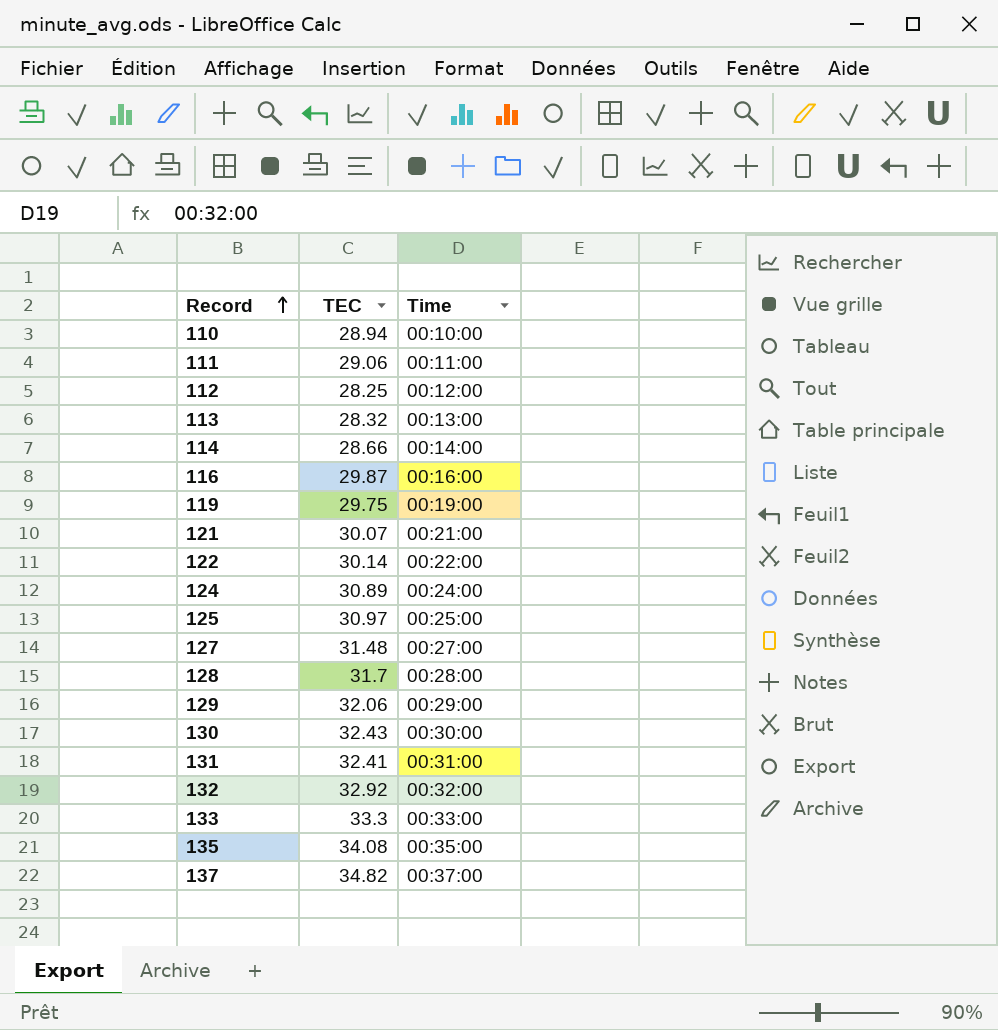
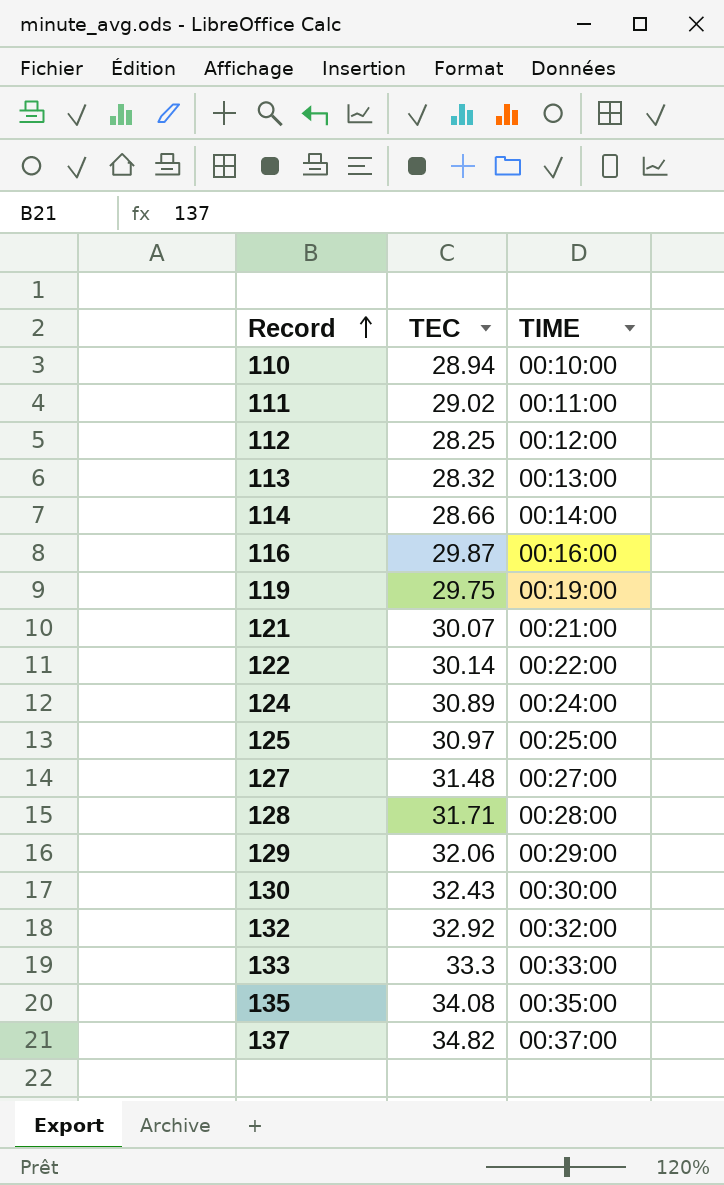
column name: Time -> TIME
row 131: 32.41 | 00:31:00 -> none
111 | TEC: 29.06 -> 29.02
128 | TEC: 31.7 -> 31.71

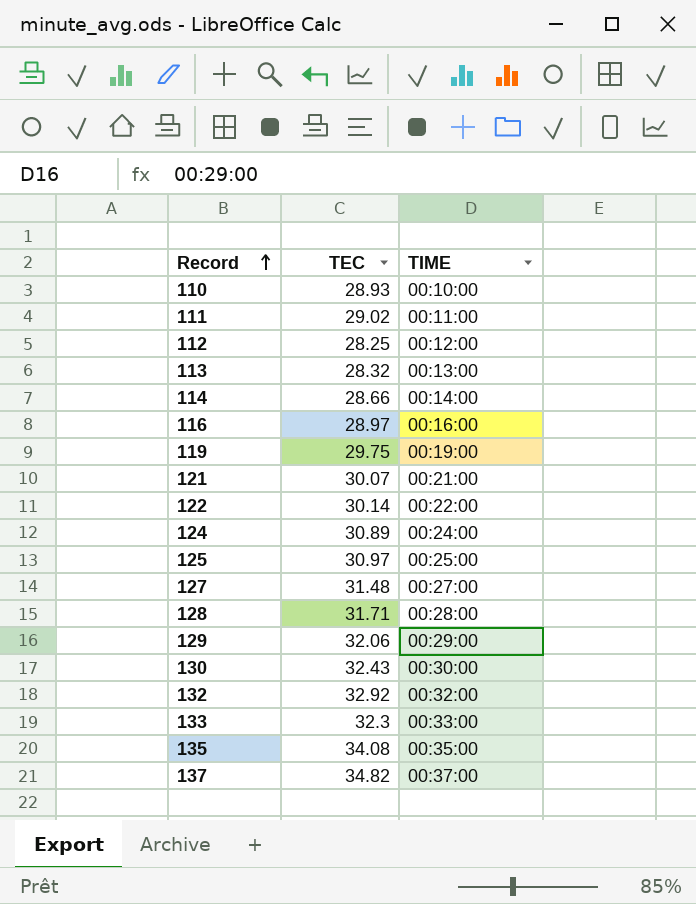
110 | TEC: 28.94 -> 28.93
116 | TEC: 29.87 -> 28.97
133 | TEC: 33.3 -> 32.3

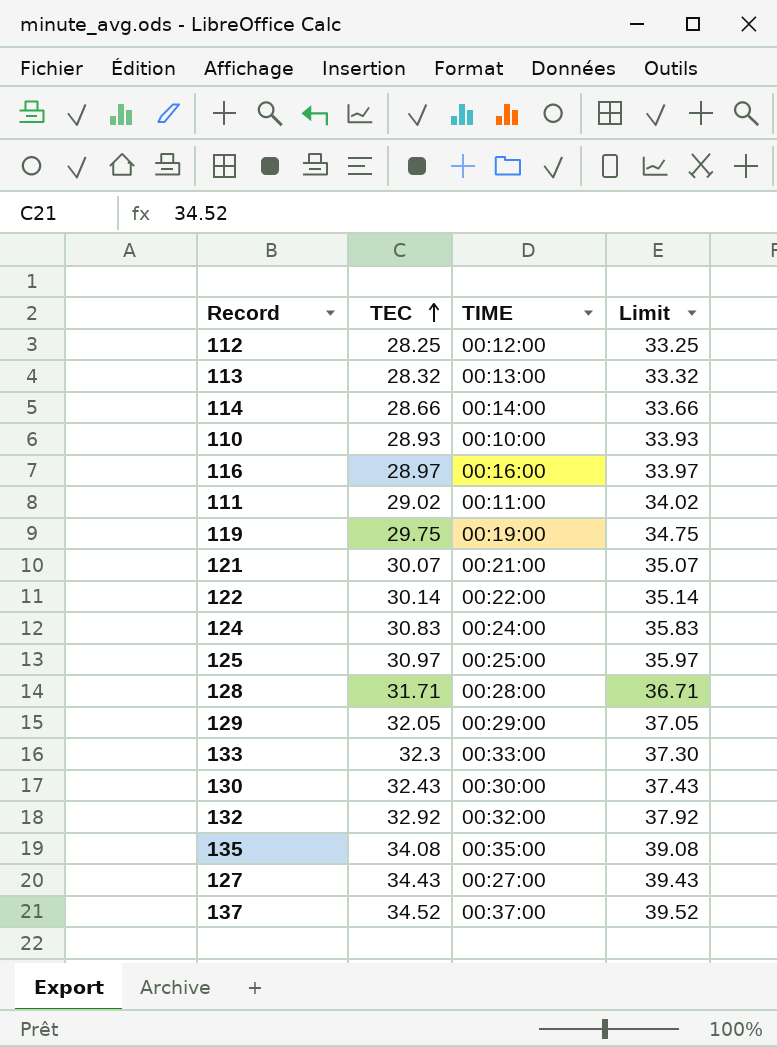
row order: Record ascending -> TEC ascending
column Limit | formula: none -> [TEC] + 5
124 | TEC: 30.89 -> 30.83
129 | TEC: 32.06 -> 32.05
127 | TEC: 31.48 -> 34.43
137 | TEC: 34.82 -> 34.52

